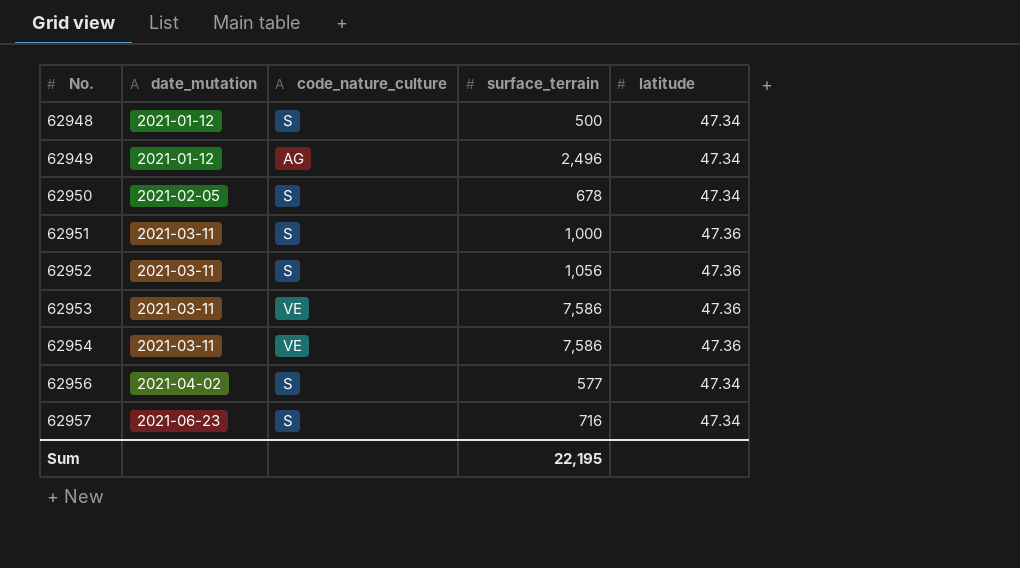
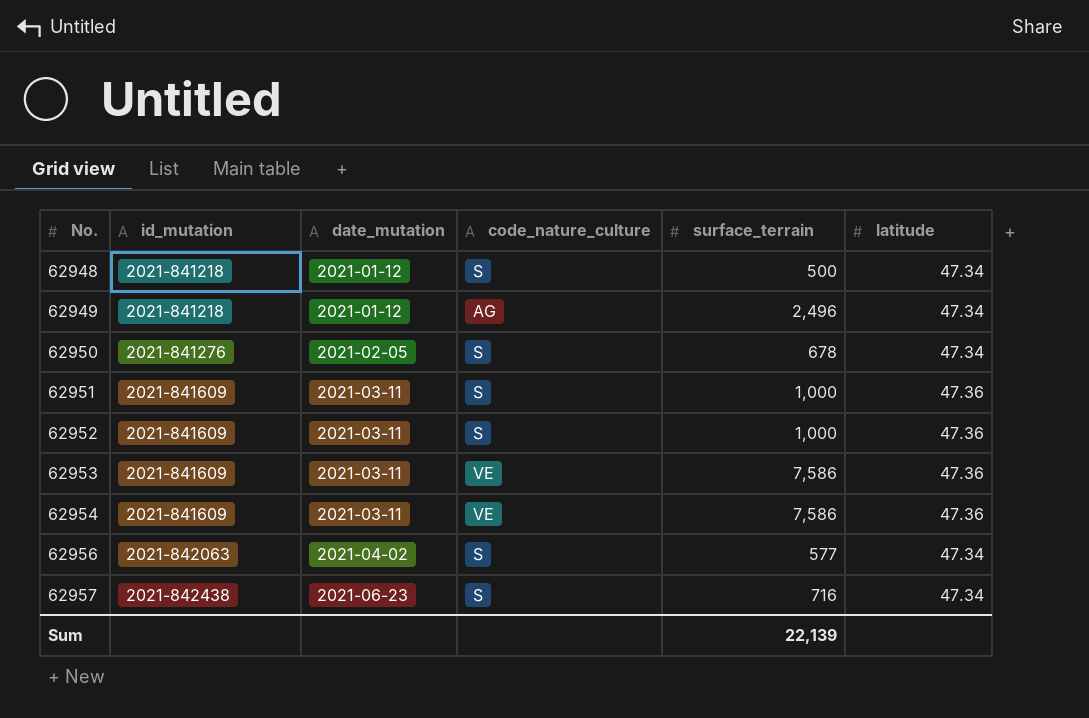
column id_mutation | position: none -> 2
62952 | surface_terrain: 1,056 -> 1,000
Sum | surface_terrain: 22,195 -> 22,139

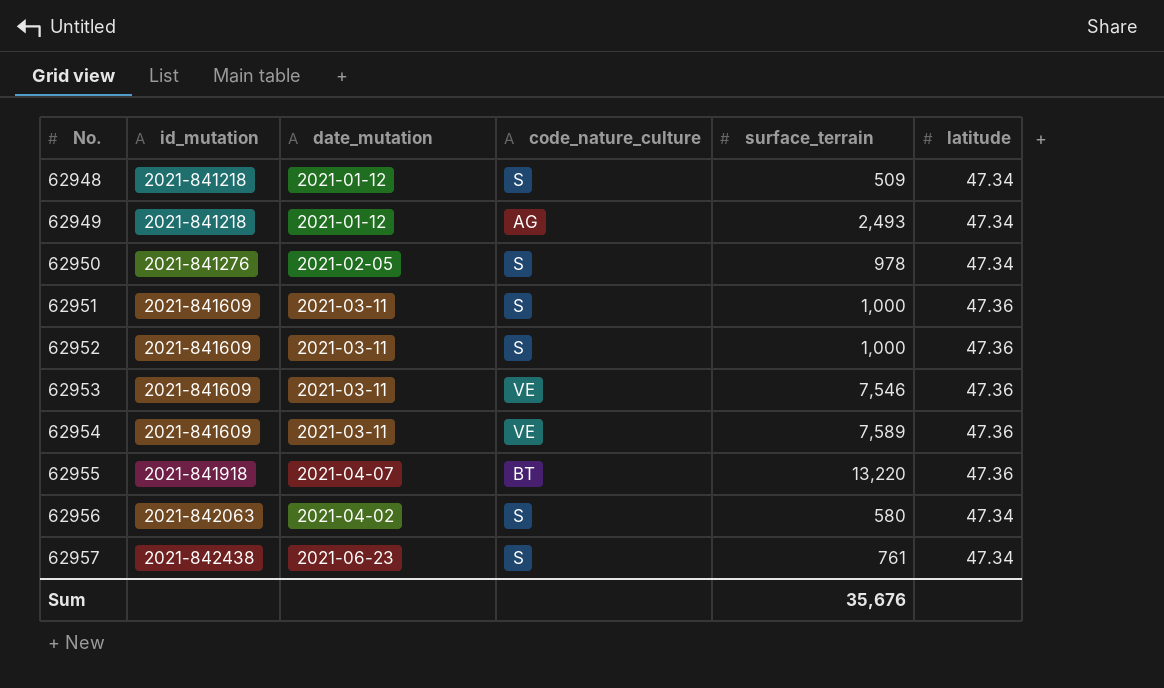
62948 | surface_terrain: 500 -> 509
62949 | surface_terrain: 2,496 -> 2,493
62950 | surface_terrain: 678 -> 978
62953 | surface_terrain: 7,586 -> 7,546
62954 | surface_terrain: 7,586 -> 7,589
row 62955: none -> 2021-841918 | 2021-04-07 | BT | 13,220 | 47.36
62956 | surface_terrain: 577 -> 580
62957 | surface_terrain: 716 -> 761
Sum | surface_terrain: 22,139 -> 35,676

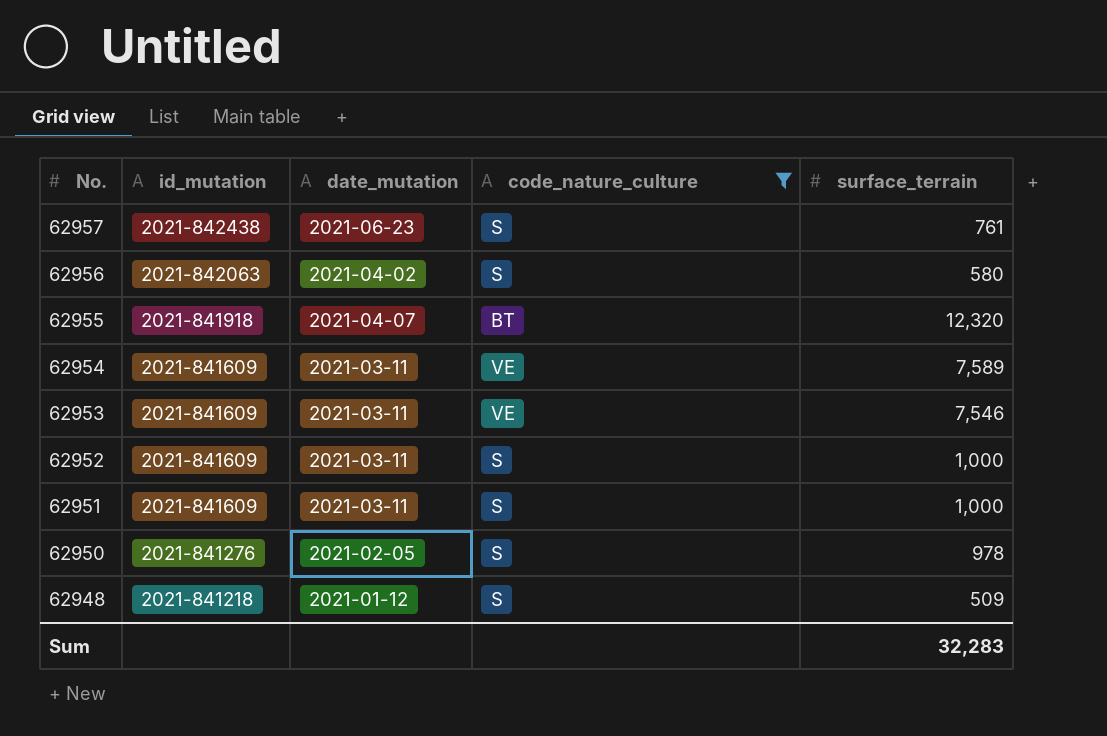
filter: none -> code_nature_culture != AG
row order: No. ascending -> No. descending
column latitude | position: 6 -> none
62955 | surface_terrain: 13,220 -> 12,320
Sum | surface_terrain: 35,676 -> 32,283

